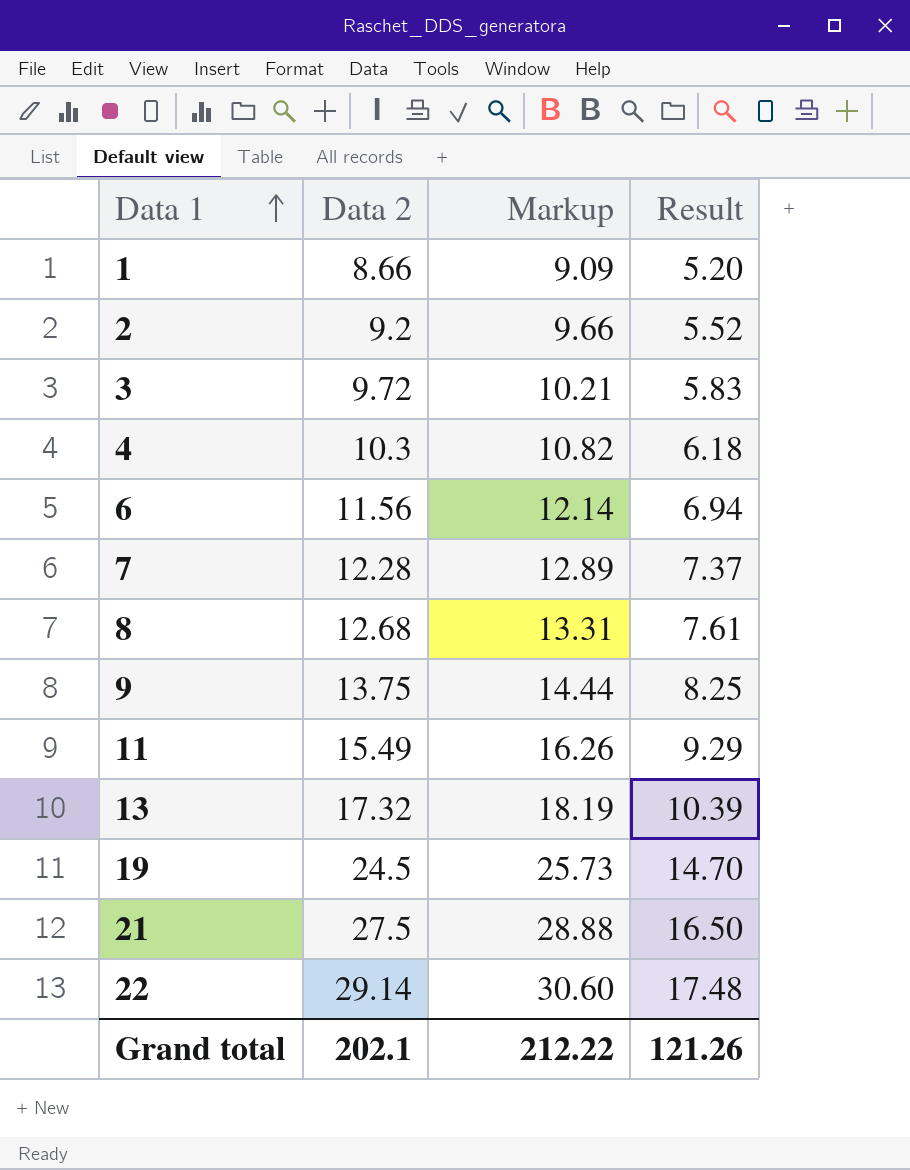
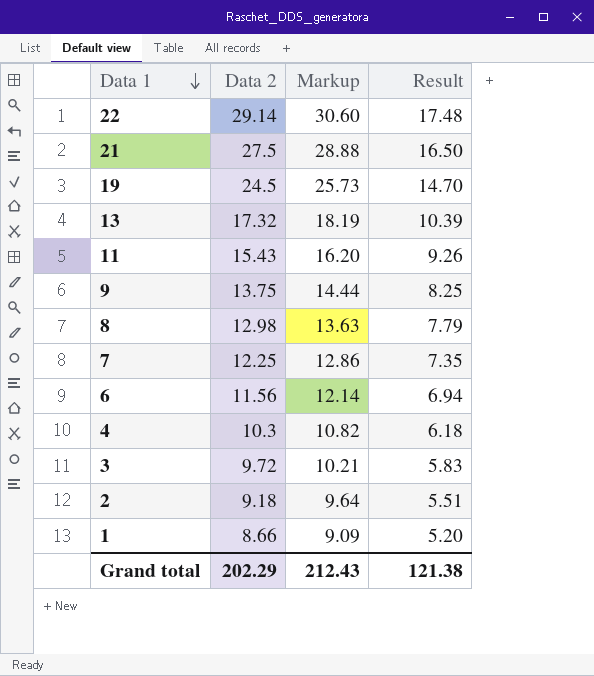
row order: Data 1 ascending -> Data 1 descending
11 | Data 2: 15.49 -> 15.43
11 | Markup: 16.26 -> 16.20
11 | Result: 9.29 -> 9.26
8 | Data 2: 12.68 -> 12.98
8 | Markup: 13.31 -> 13.63
8 | Result: 7.61 -> 7.79
7 | Data 2: 12.28 -> 12.25
7 | Markup: 12.89 -> 12.86
7 | Result: 7.37 -> 7.35
2 | Data 2: 9.2 -> 9.18
2 | Markup: 9.66 -> 9.64
2 | Result: 5.52 -> 5.51
Grand total | Data 2: 202.1 -> 202.29
Grand total | Markup: 212.22 -> 212.43
Grand total | Result: 121.26 -> 121.38

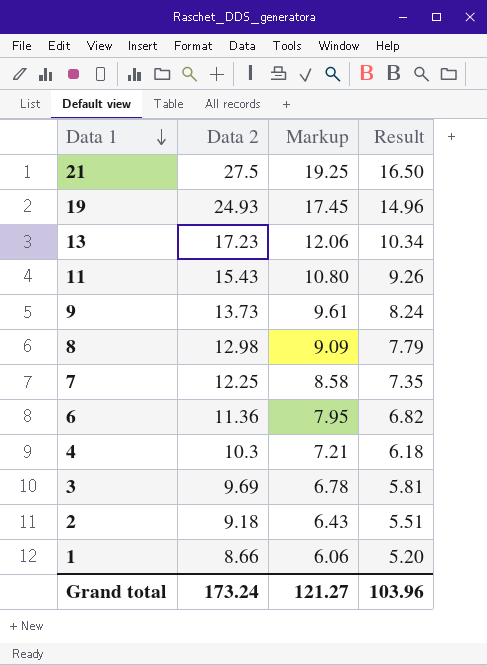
column Markup | formula: [Data 2] * 1.05 -> [Data 2] * 0.7
row 22: 29.14 | 30.60 | 17.48 -> none
19 | Data 2: 24.5 -> 24.93
19 | Result: 14.70 -> 14.96
13 | Data 2: 17.32 -> 17.23
13 | Result: 10.39 -> 10.34
9 | Data 2: 13.75 -> 13.73
9 | Result: 8.25 -> 8.24
6 | Data 2: 11.56 -> 11.36
6 | Result: 6.94 -> 6.82
3 | Data 2: 9.72 -> 9.69
3 | Result: 5.83 -> 5.81
Grand total | Data 2: 202.29 -> 173.24
Grand total | Markup: 212.43 -> 121.27
Grand total | Result: 121.38 -> 103.96

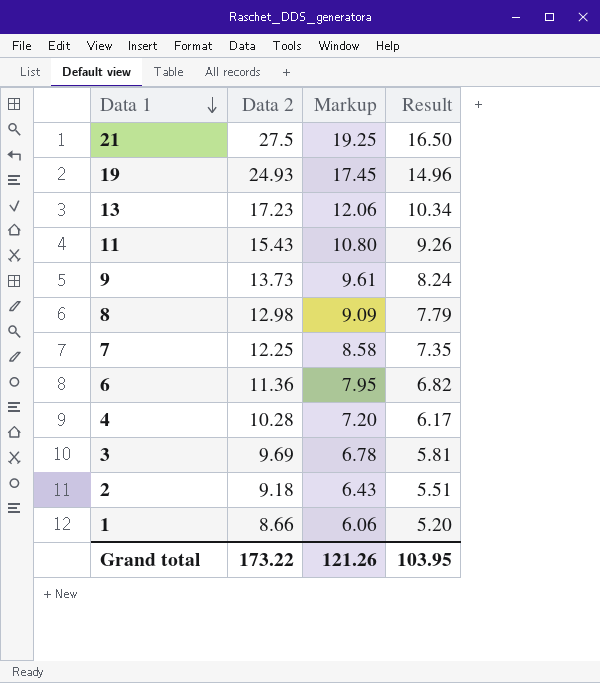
4 | Data 2: 10.3 -> 10.28
4 | Markup: 7.21 -> 7.20
4 | Result: 6.18 -> 6.17
Grand total | Data 2: 173.24 -> 173.22
Grand total | Markup: 121.27 -> 121.26
Grand total | Result: 103.96 -> 103.95

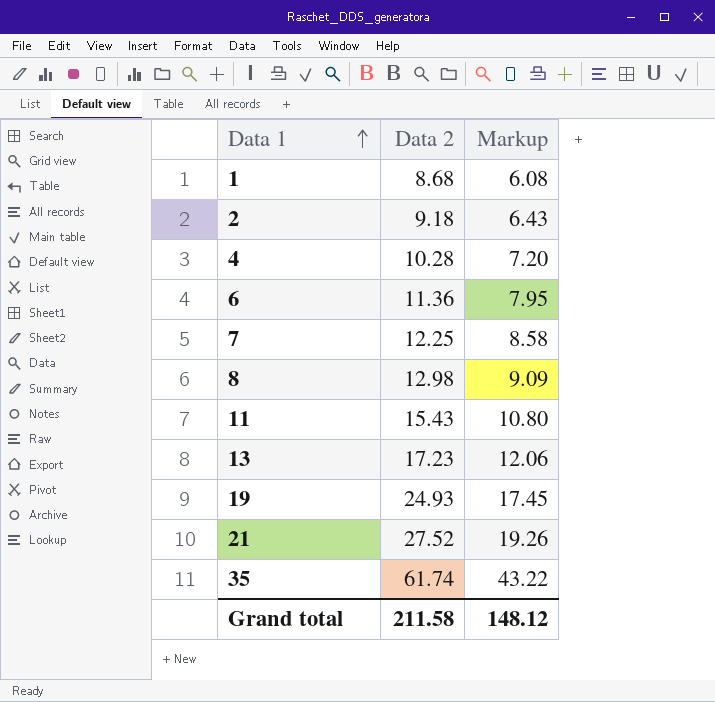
row order: Data 1 descending -> Data 1 ascending
column Result | formula: [Data 2] * 0.6 -> none
row 9: 13.73 | 9.61 | 8.24 -> none
row 3: 9.69 | 6.78 | 5.81 -> none
1 | Data 2: 8.66 -> 8.68
1 | Markup: 6.06 -> 6.08
21 | Data 2: 27.5 -> 27.52
21 | Markup: 19.25 -> 19.26
row 35: none -> 61.74 | 43.22
Grand total | Data 2: 173.22 -> 211.58
Grand total | Markup: 121.26 -> 148.12

